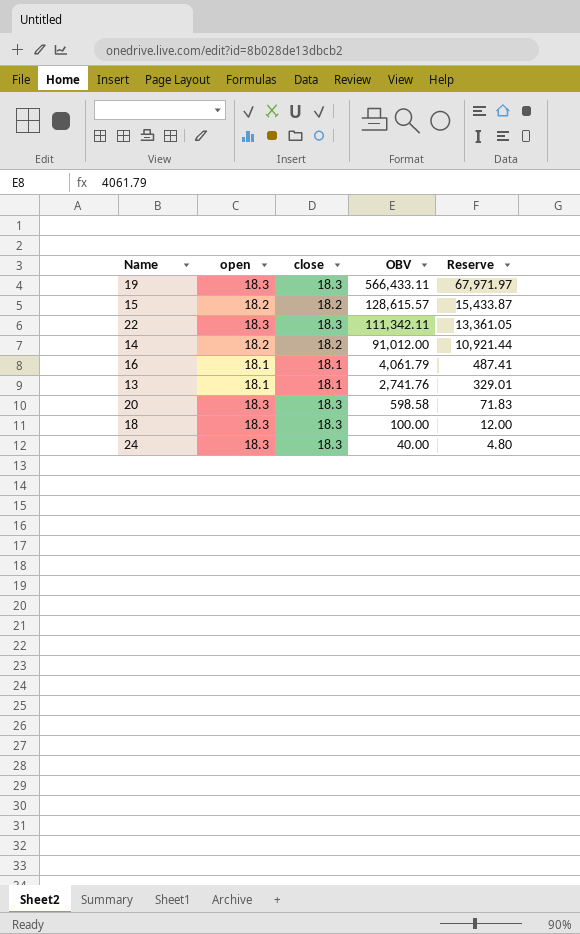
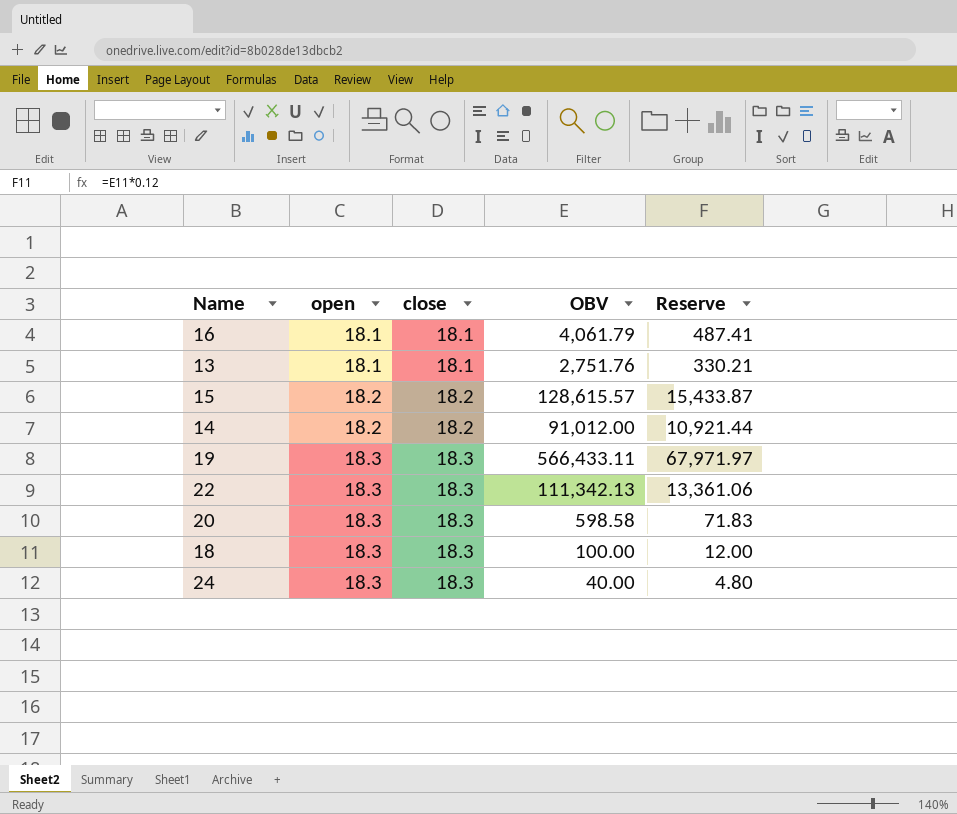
row order: OBV descending -> open ascending
13 | OBV: 2,741.76 -> 2,751.76
13 | Reserve: 329.01 -> 330.21
22 | OBV: 111,342.11 -> 111,342.13
22 | Reserve: 13,361.05 -> 13,361.06

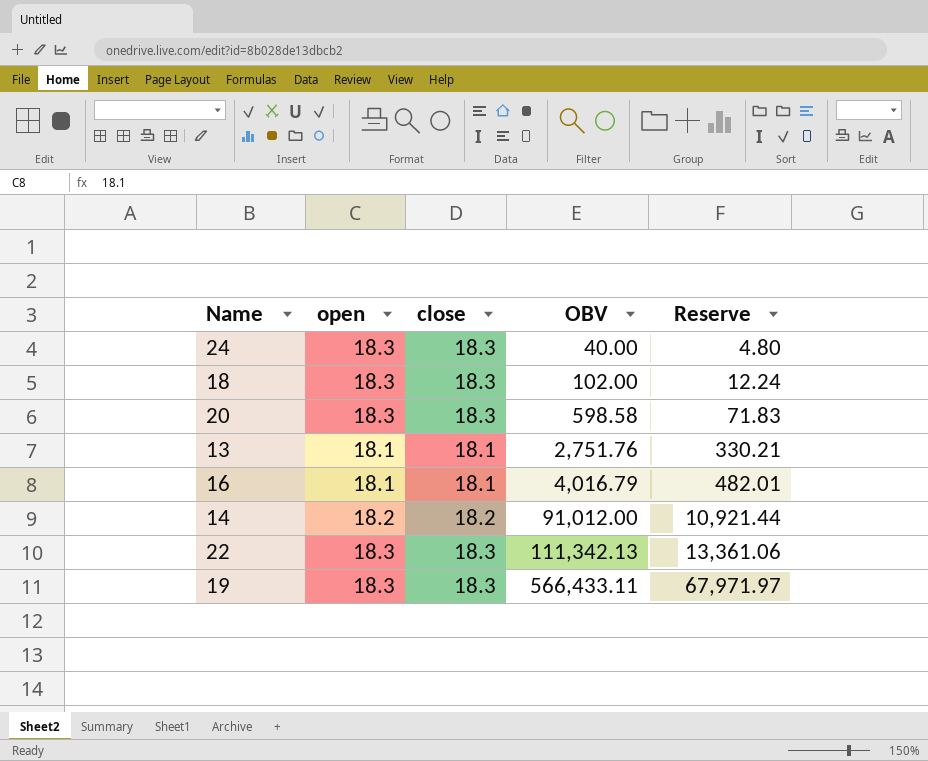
row order: open ascending -> OBV ascending
row 15: 18.2 | 18.2 | 128,615.57 | 15,433.87 -> none
18 | OBV: 100.00 -> 102.00
18 | Reserve: 12.00 -> 12.24
16 | OBV: 4,061.79 -> 4,016.79
16 | Reserve: 487.41 -> 482.01

